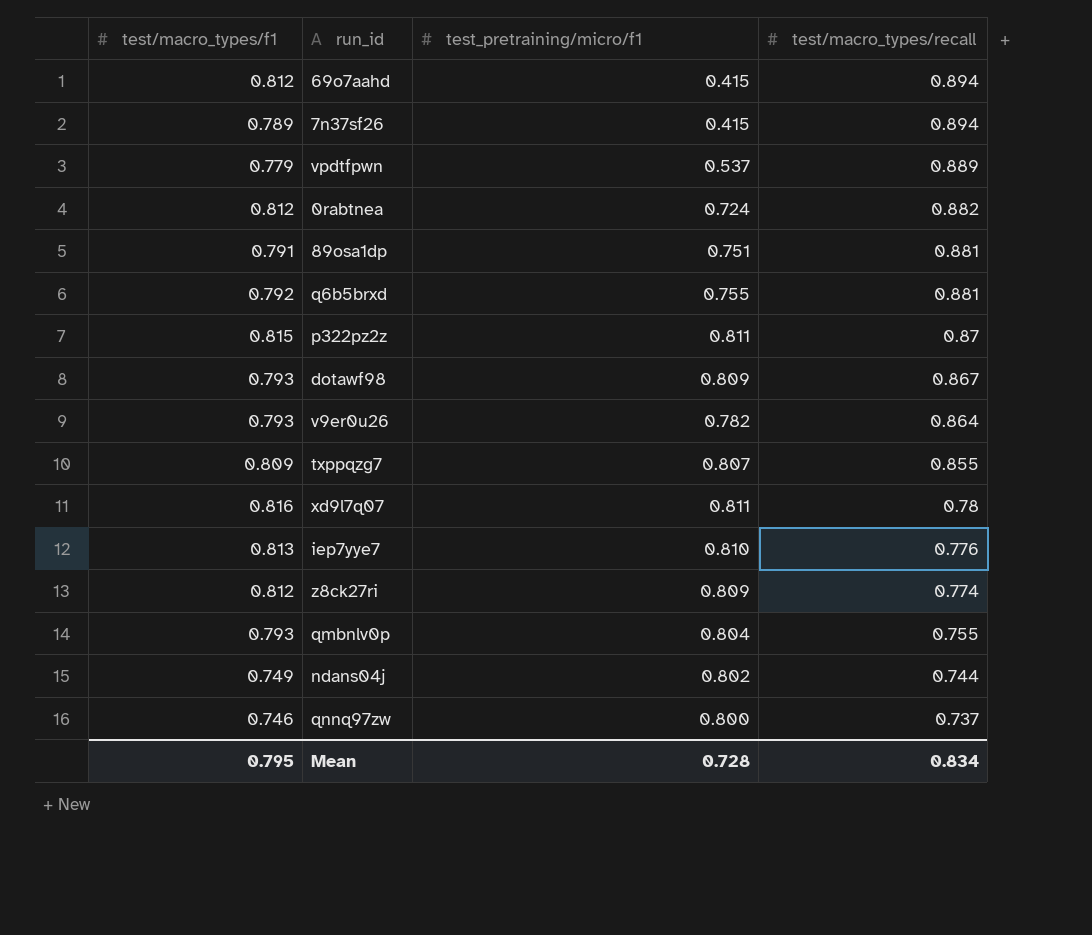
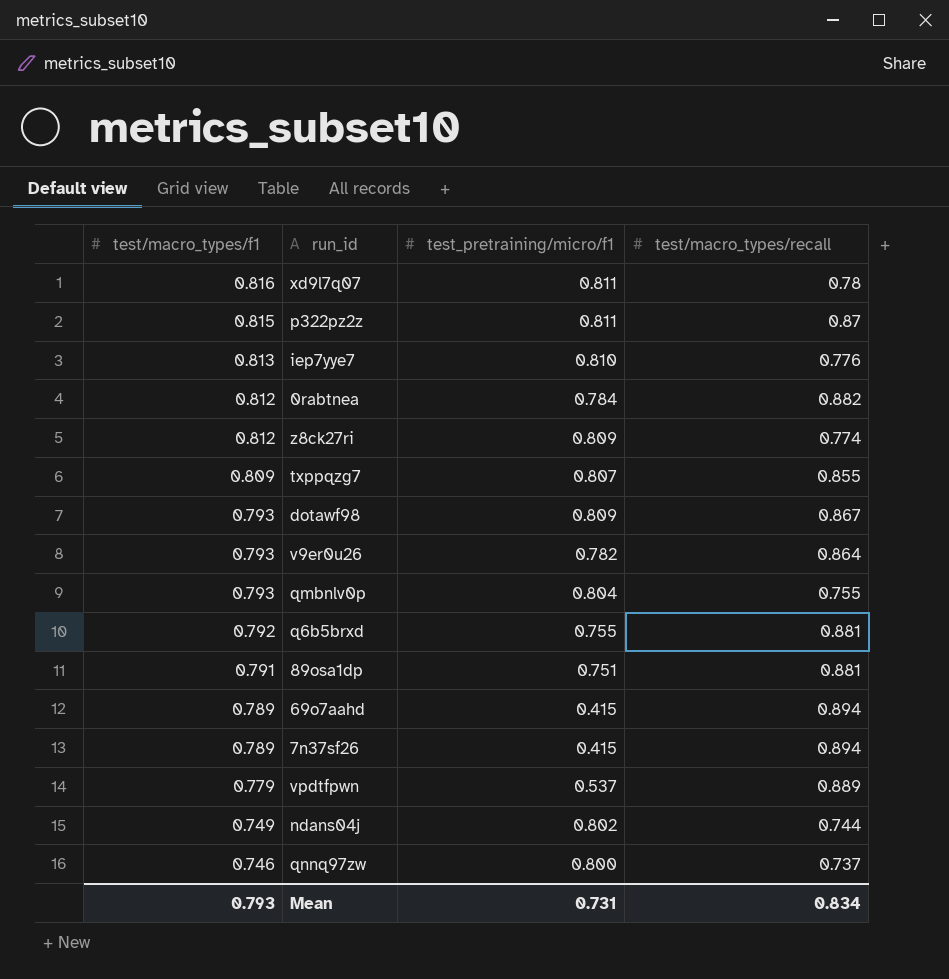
row order: test/macro_types/recall descending -> test/macro_types/f1 descending
0rabtnea | test_pretraining/micro/f1: 0.724 -> 0.784
69o7aahd | test/macro_types/f1: 0.812 -> 0.789
Mean | test/macro_types/f1: 0.795 -> 0.793
Mean | test_pretraining/micro/f1: 0.728 -> 0.731

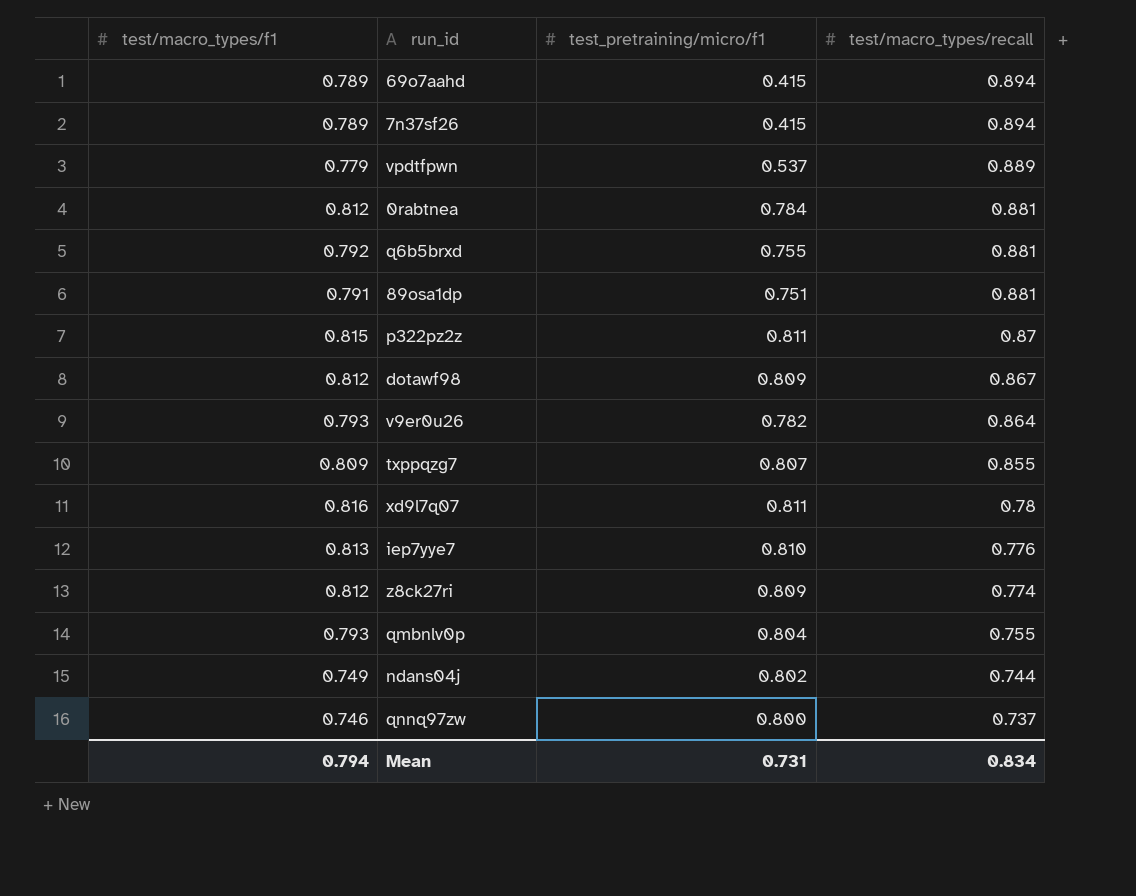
row order: test/macro_types/f1 descending -> test/macro_types/recall descending
0rabtnea | test/macro_types/recall: 0.882 -> 0.881
dotawf98 | test/macro_types/f1: 0.793 -> 0.812
Mean | test/macro_types/f1: 0.793 -> 0.794

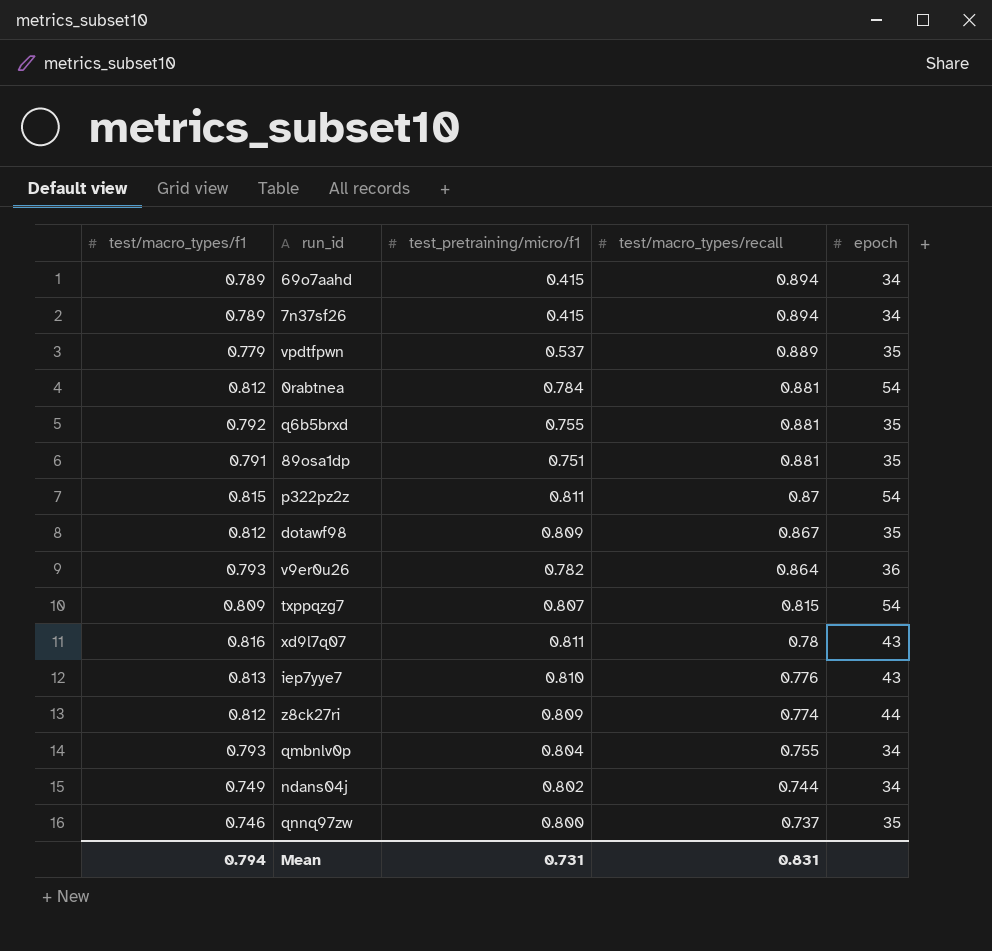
column epoch | position: none -> 5
txppqzg7 | test/macro_types/recall: 0.855 -> 0.815
Mean | test/macro_types/recall: 0.834 -> 0.831

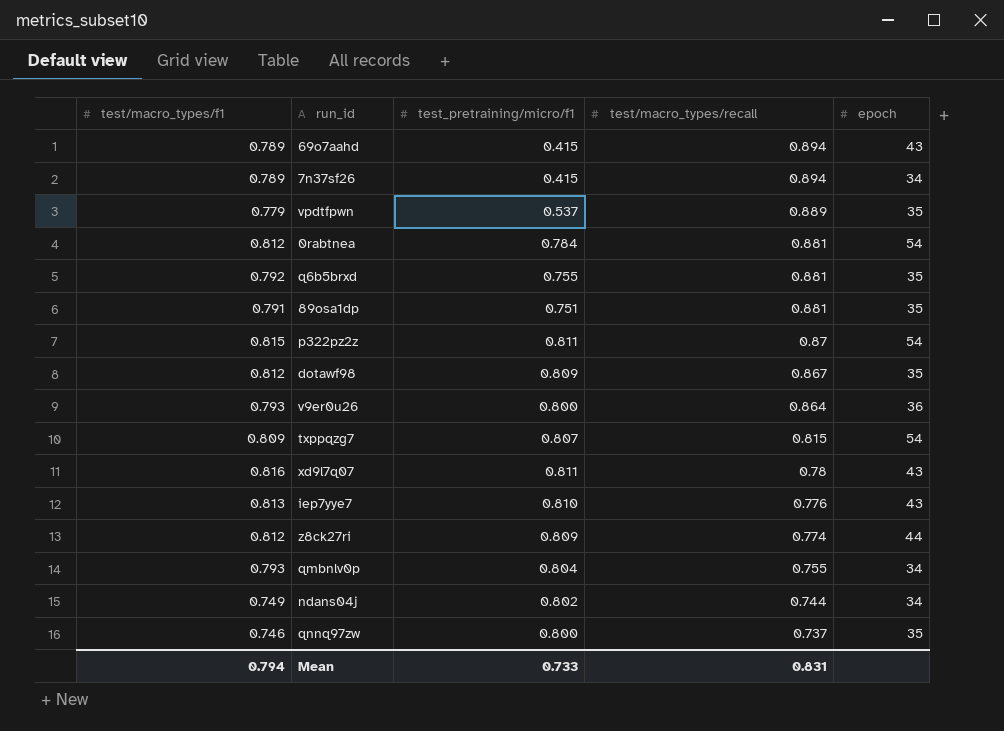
69o7aahd | epoch: 34 -> 43
v9er0u26 | test_pretraining/micro/f1: 0.782 -> 0.800
Mean | test_pretraining/micro/f1: 0.731 -> 0.733

